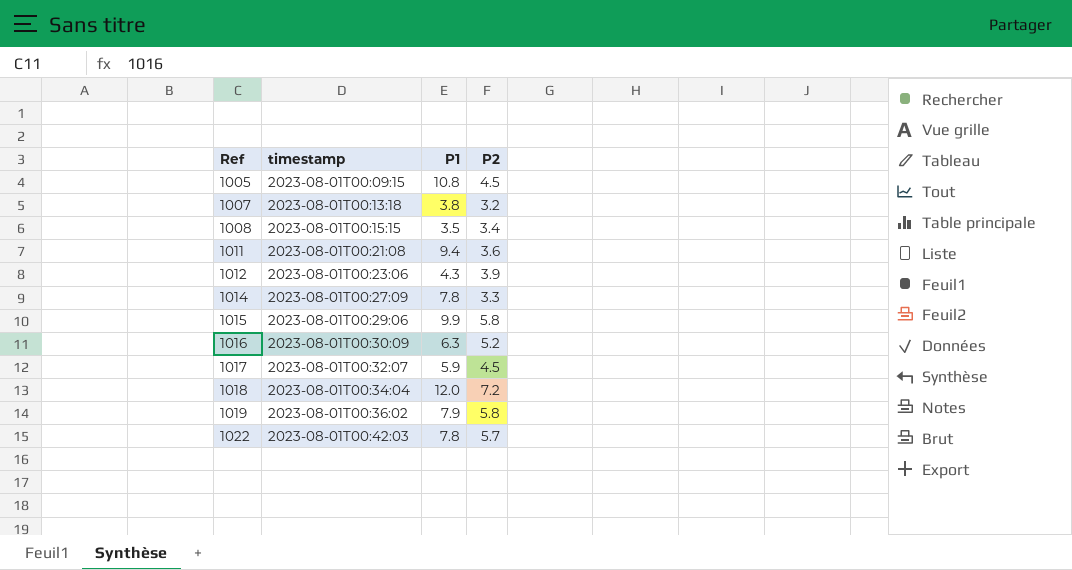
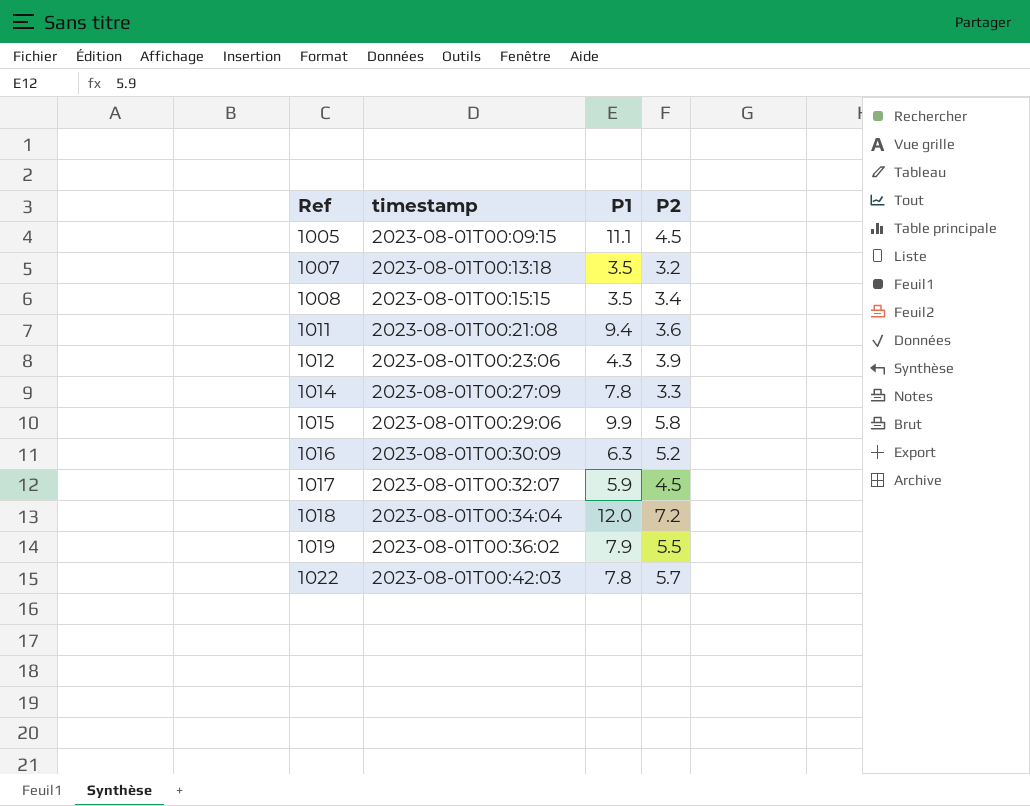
1005 | P1: 10.8 -> 11.1
1007 | P1: 3.8 -> 3.5
1019 | P2: 5.8 -> 5.5

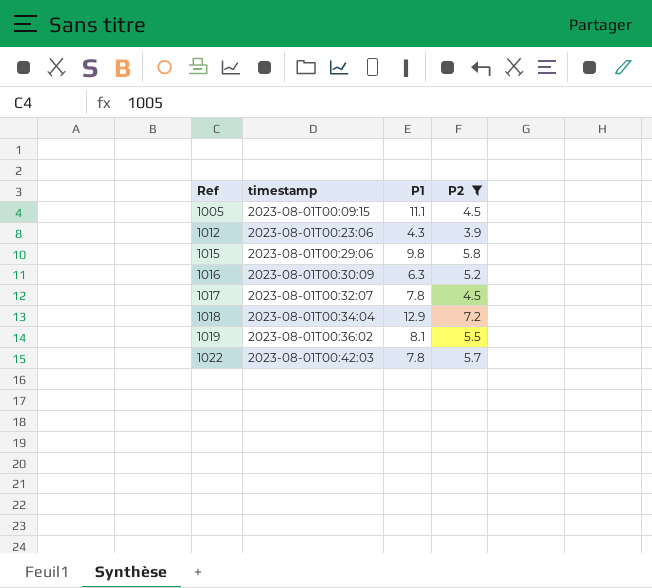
filter: none -> P2 >= 3.9
1015 | P1: 9.9 -> 9.8
1017 | P1: 5.9 -> 7.8
1018 | P1: 12.0 -> 12.9
1019 | P1: 7.9 -> 8.1

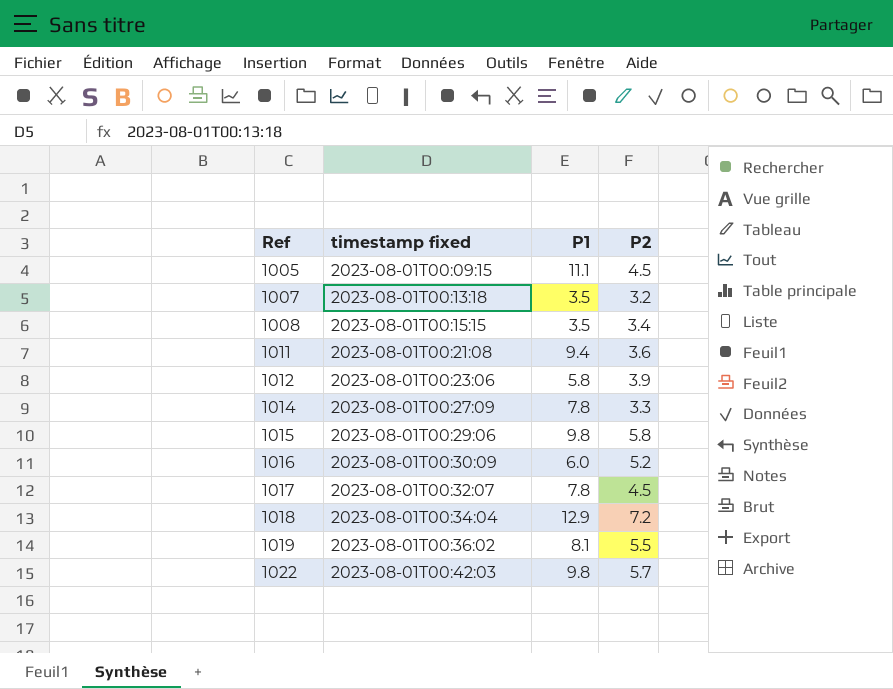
filter: P2 >= 3.9 -> none
column name: timestamp -> timestamp fixed
1012 | P1: 4.3 -> 5.8
1016 | P1: 6.3 -> 6.0
1022 | P1: 7.8 -> 9.8

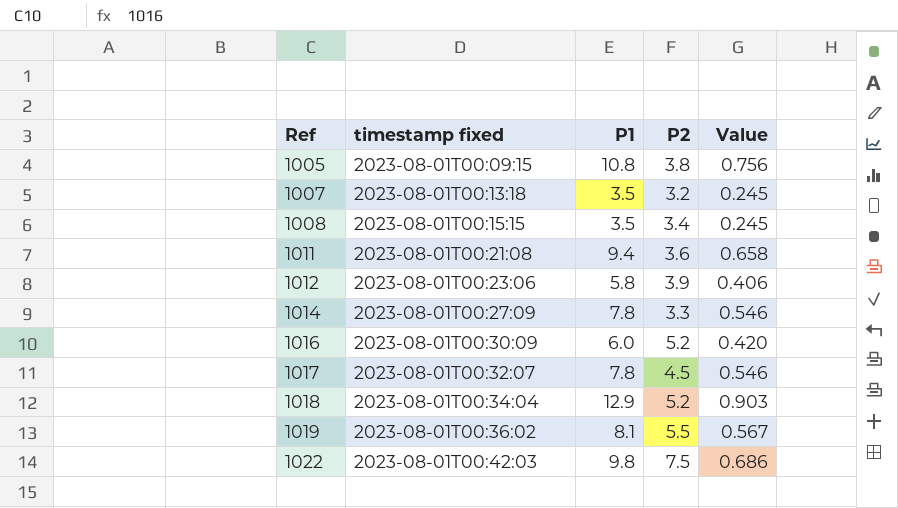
column Value | formula: none -> [P1] * 0.07
row 1015: 2023-08-01T00:29:06 | 9.8 | 5.8 -> none
1005 | P1: 11.1 -> 10.8
1005 | P2: 4.5 -> 3.8
1018 | P2: 7.2 -> 5.2
1022 | P2: 5.7 -> 7.5

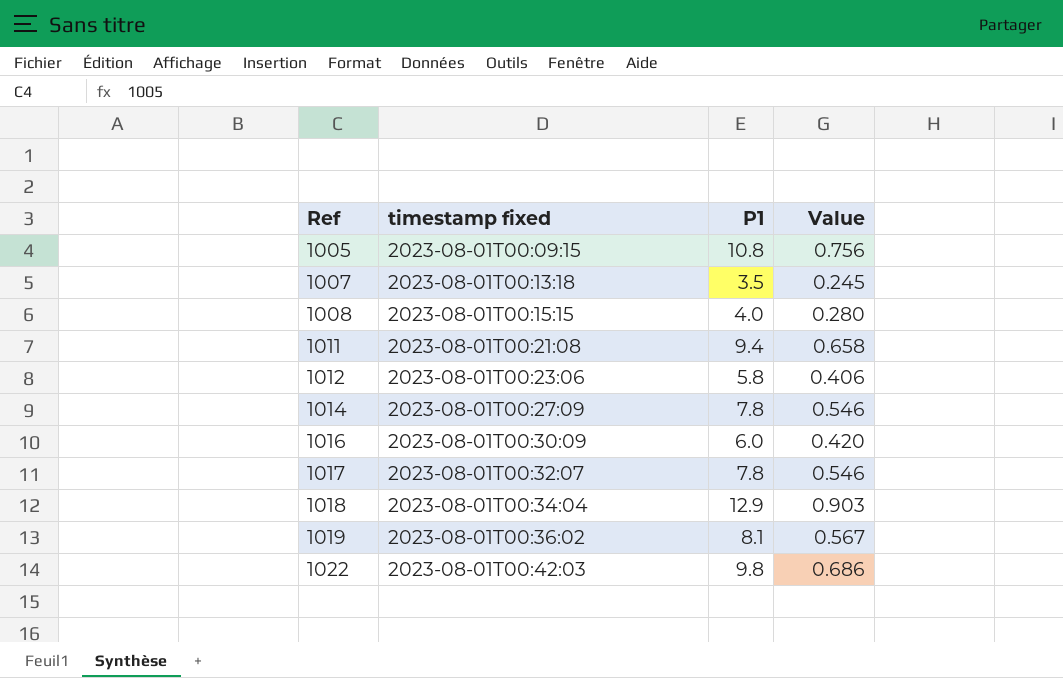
column P2 | position: 4 -> none
1008 | P1: 3.5 -> 4.0
1008 | Value: 0.245 -> 0.280

